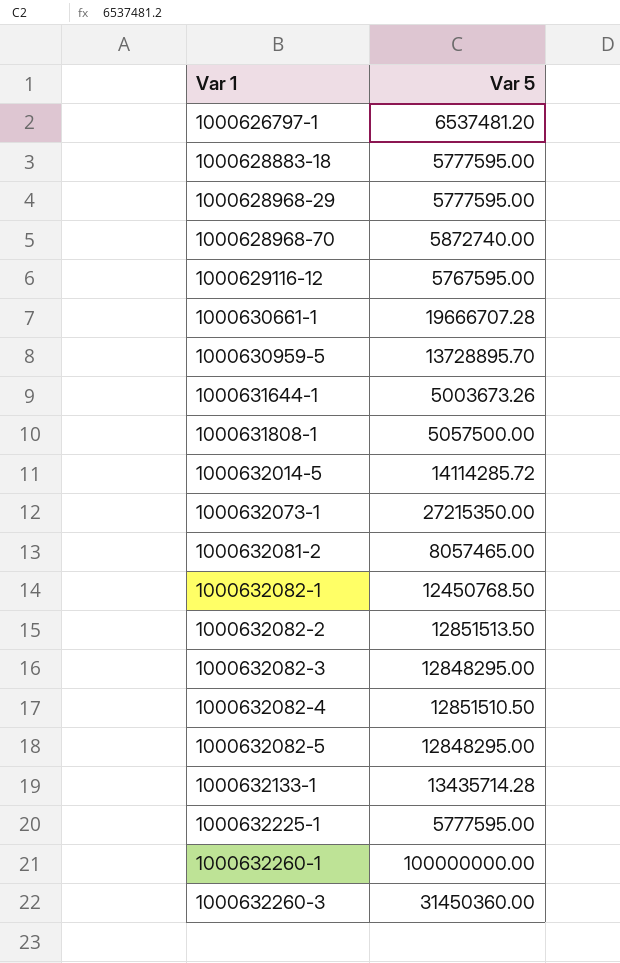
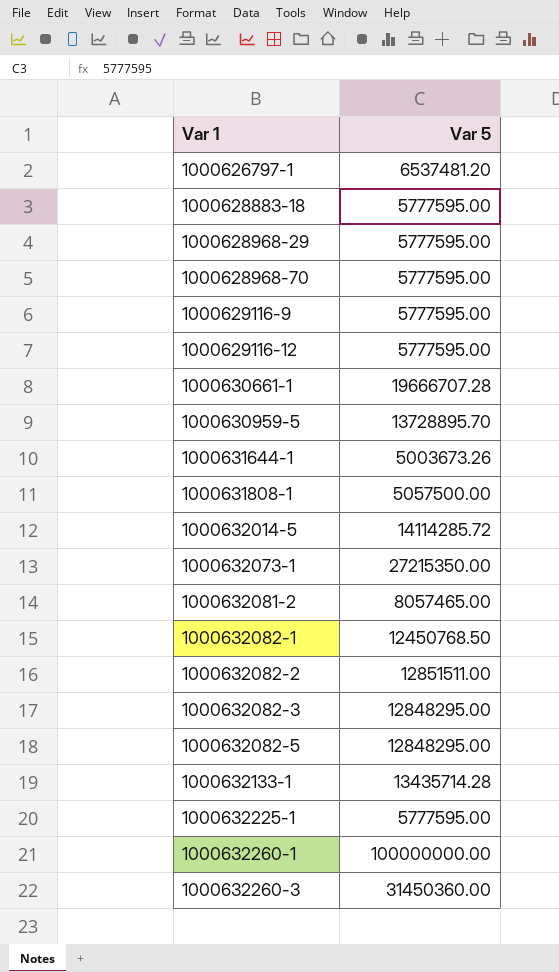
row 1000632082-4: 12851510.50 -> none
1000628968-70 | Var 5: 5872740.00 -> 5777595.00
row 1000629116-9: none -> 5777595.00
1000629116-12 | Var 5: 5767595.00 -> 5777595.00
1000632082-2 | Var 5: 12851513.50 -> 12851511.00

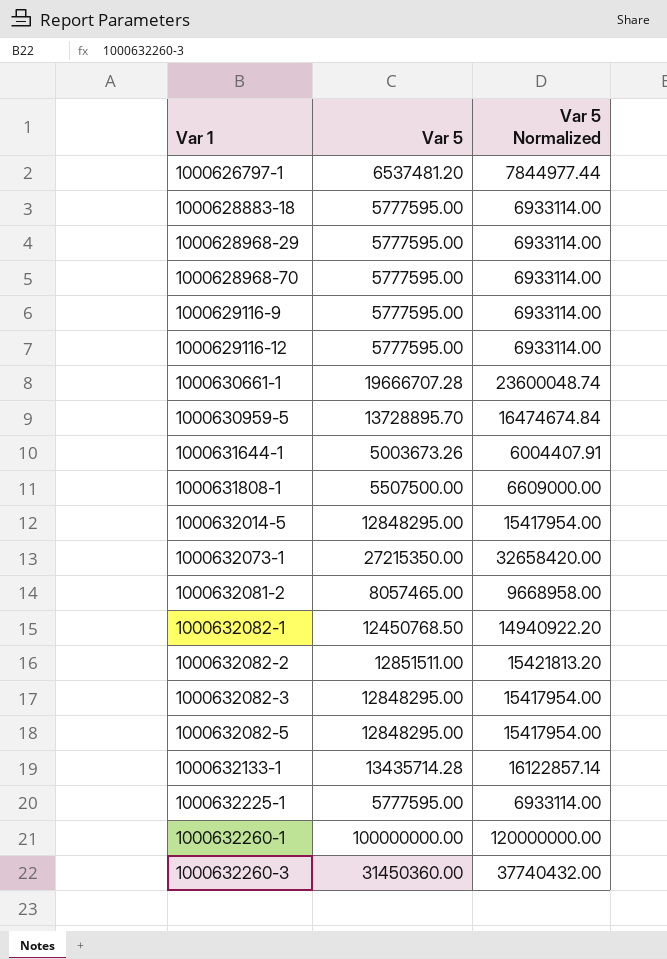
column Var 5 Normalized | formula: none -> [Var 5] * 1.2
1000631808-1 | Var 5: 5057500.00 -> 5507500.00
1000632014-5 | Var 5: 14114285.72 -> 12848295.00

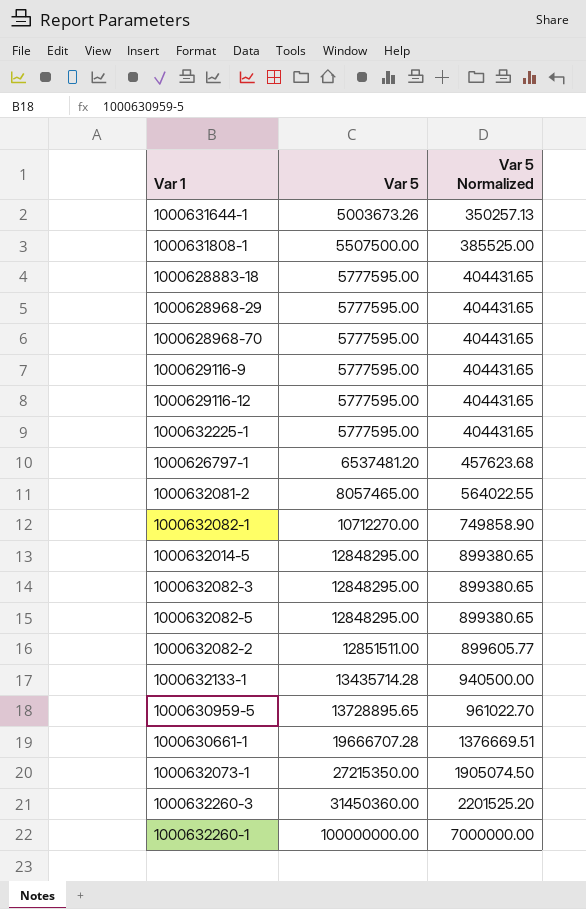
row order: Var 1 ascending -> Var 5 ascending
column Var 5 Normalized | formula: [Var 5] * 1.2 -> [Var 5] * 0.07
1000632082-1 | Var 5: 12450768.50 -> 10712270.00
1000630959-5 | Var 5: 13728895.70 -> 13728895.65

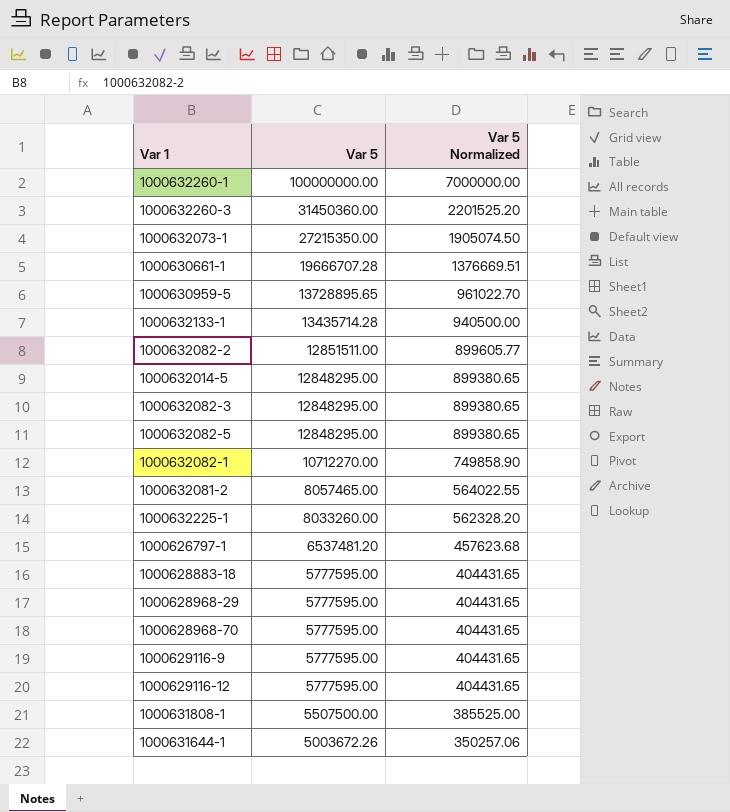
row order: Var 5 ascending -> Var 5 descending
1000632225-1 | Var 5: 5777595.00 -> 8033260.00
1000632225-1 | Var 5 Normalized: 404431.65 -> 562328.20
1000631644-1 | Var 5: 5003673.26 -> 5003672.26
1000631644-1 | Var 5 Normalized: 350257.13 -> 350257.06

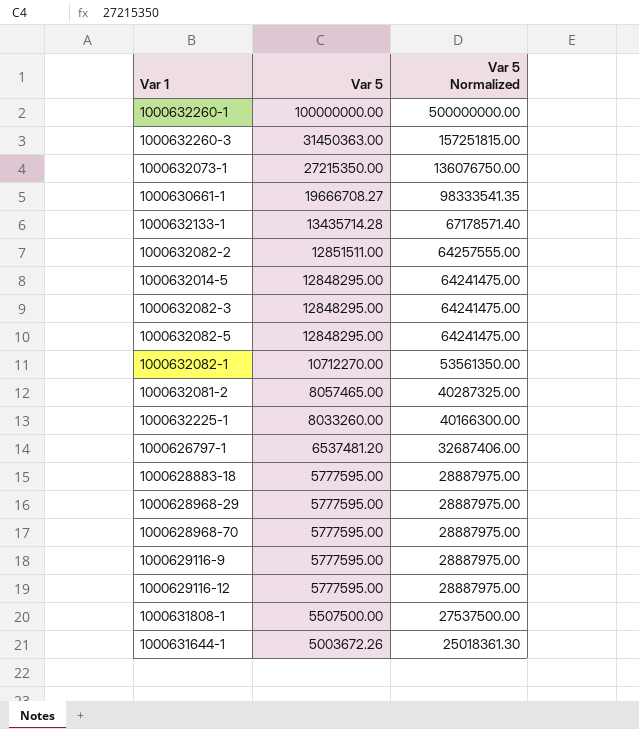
column Var 5 Normalized | formula: [Var 5] * 0.07 -> [Var 5] * 5
row 1000630959-5: 13728895.65 | 961022.70 -> none
1000632260-3 | Var 5: 31450360.00 -> 31450363.00
1000630661-1 | Var 5: 19666707.28 -> 19666708.27

